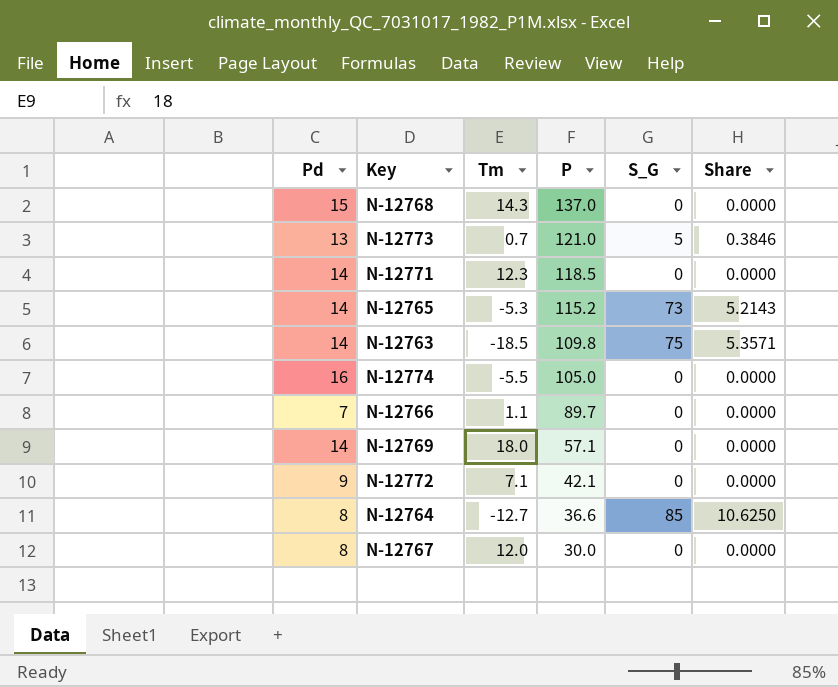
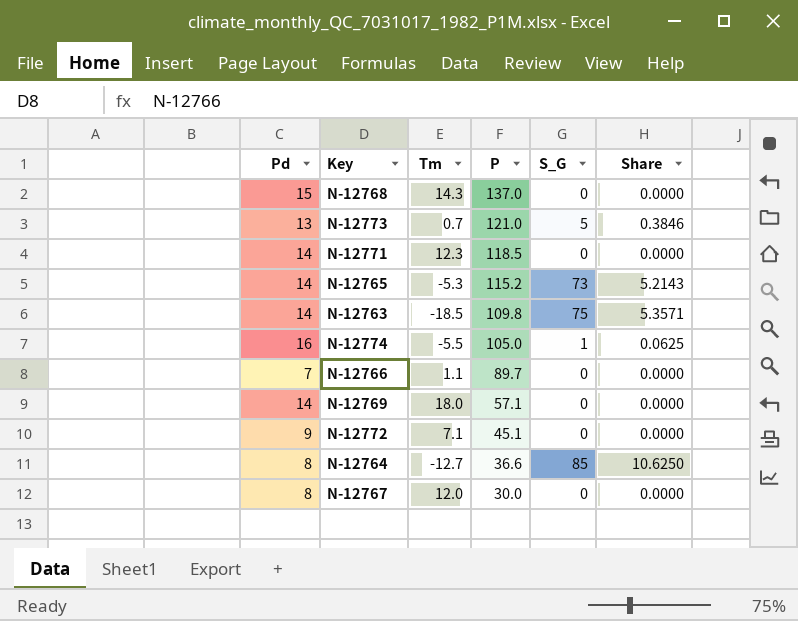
N-12774 | S_G: 0 -> 1
N-12774 | Share: 0.0000 -> 0.0625
N-12772 | P: 42.1 -> 45.1

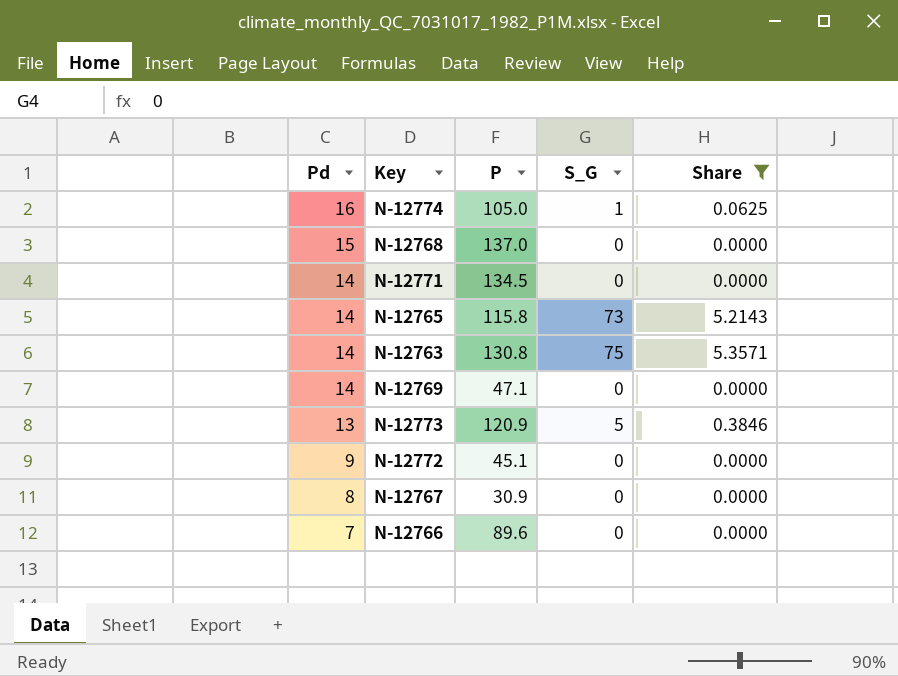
filter: none -> Share != 10.6250
row order: P descending -> Pd descending
column Tm | position: 3 -> none
N-12771 | P: 118.5 -> 134.5
N-12765 | P: 115.2 -> 115.8
N-12763 | P: 109.8 -> 130.8
N-12769 | P: 57.1 -> 47.1
N-12773 | P: 121.0 -> 120.9
N-12767 | P: 30.0 -> 30.9
N-12766 | P: 89.7 -> 89.6

